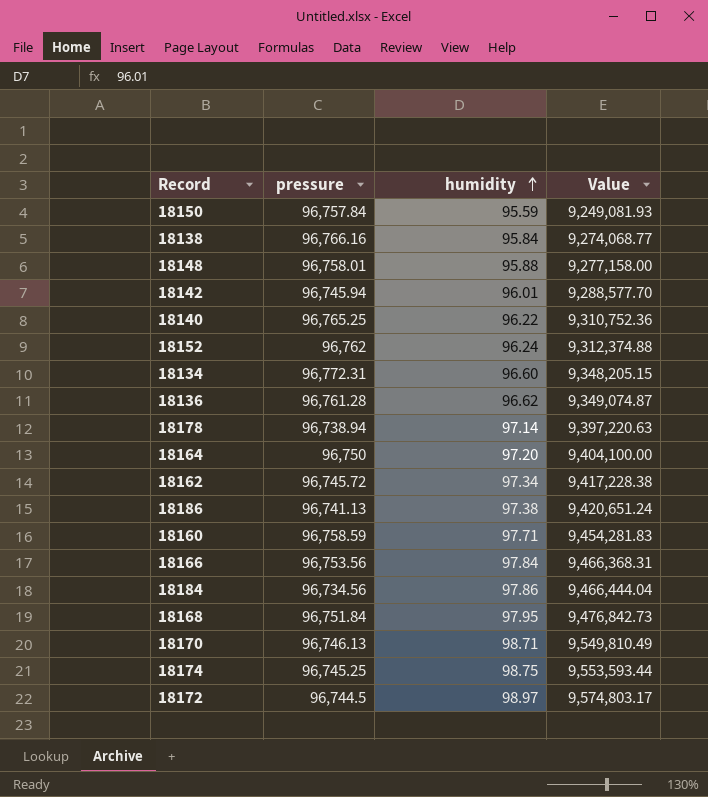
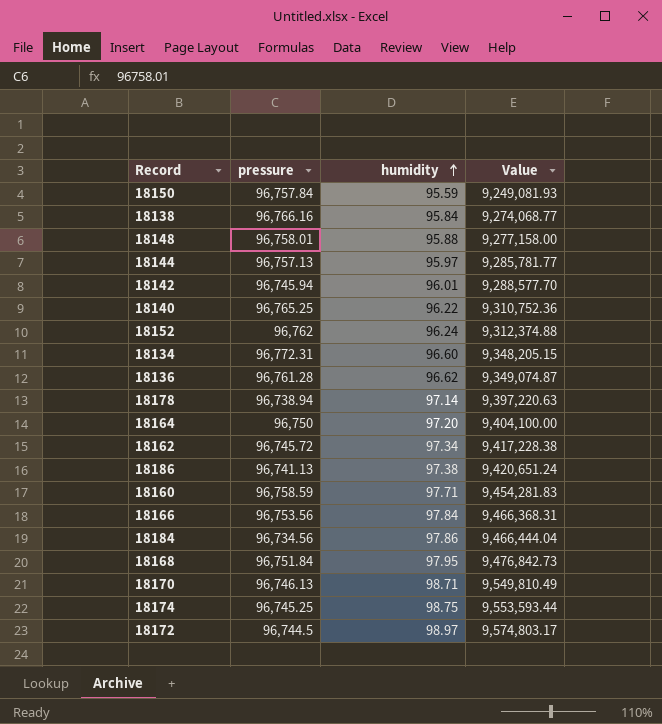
row 18144: none -> 96,757.13 | 95.97 | 9,285,781.77

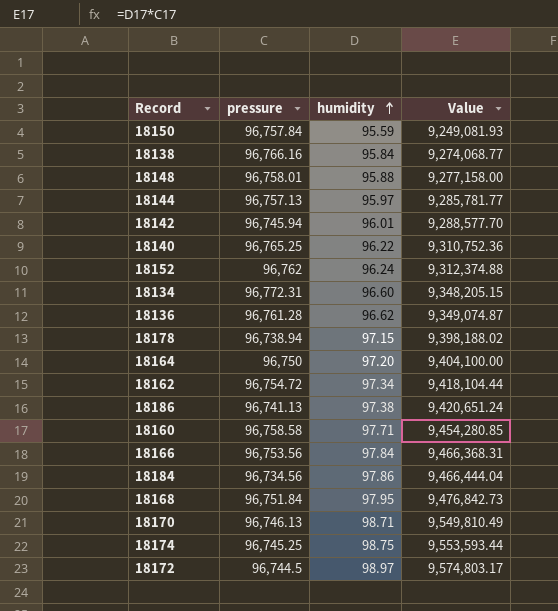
18178 | humidity: 97.14 -> 97.15
18178 | Value: 9,397,220.63 -> 9,398,188.02
18162 | pressure: 96,745.72 -> 96,754.72
18162 | Value: 9,417,228.38 -> 9,418,104.44
18160 | pressure: 96,758.59 -> 96,758.58
18160 | Value: 9,454,281.83 -> 9,454,280.85

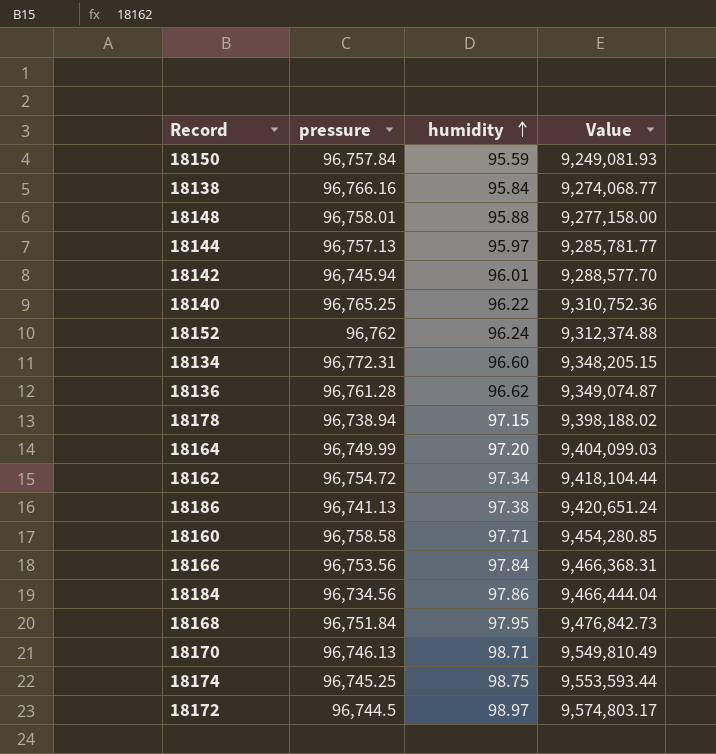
18164 | pressure: 96,750 -> 96,749.99
18164 | Value: 9,404,100.00 -> 9,404,099.03

